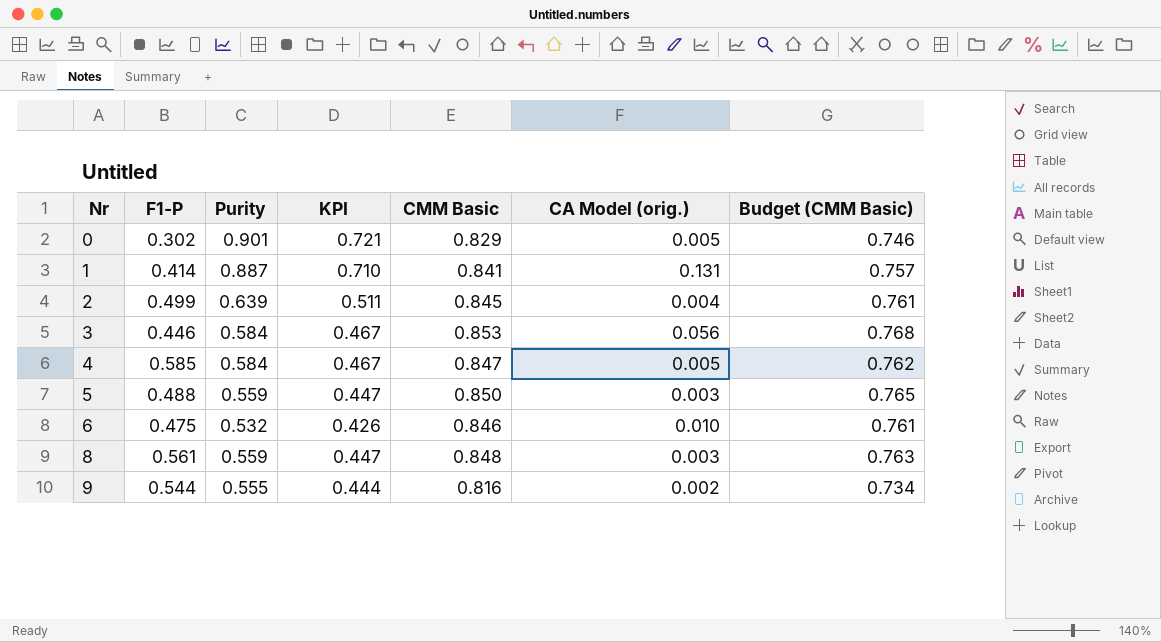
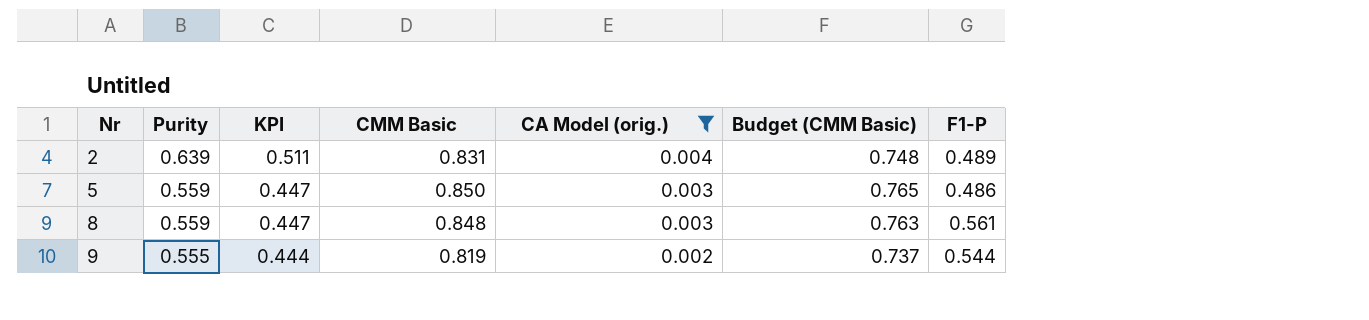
filter: none -> CA Model (orig.) <= 0.004
column F1-P | position: 2 -> 7
2 | CMM Basic: 0.845 -> 0.831
2 | Budget (CMM Basic): 0.761 -> 0.748
2 | F1-P: 0.499 -> 0.489
5 | F1-P: 0.488 -> 0.486
9 | CMM Basic: 0.816 -> 0.819
9 | Budget (CMM Basic): 0.734 -> 0.737

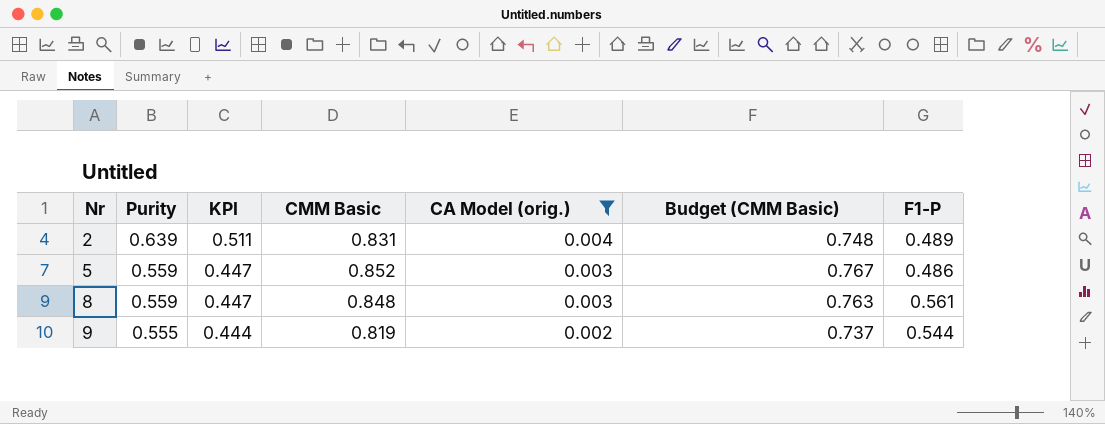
5 | CMM Basic: 0.850 -> 0.852
5 | Budget (CMM Basic): 0.765 -> 0.767

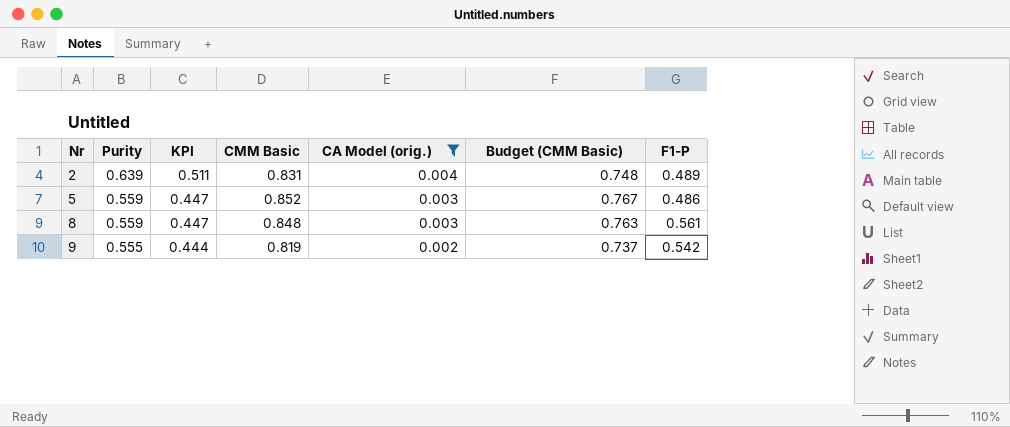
9 | F1-P: 0.544 -> 0.542

